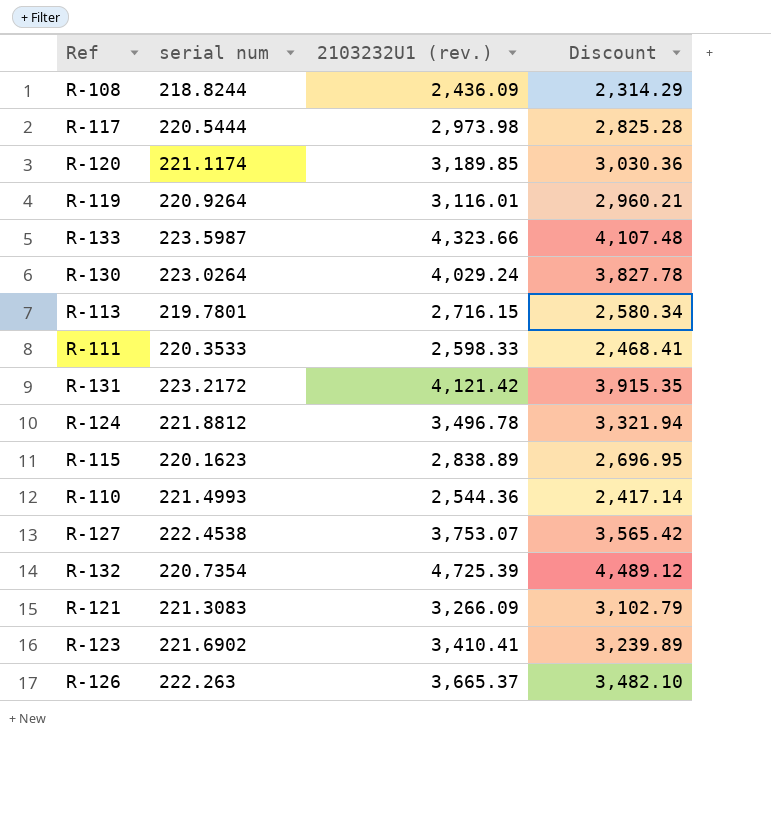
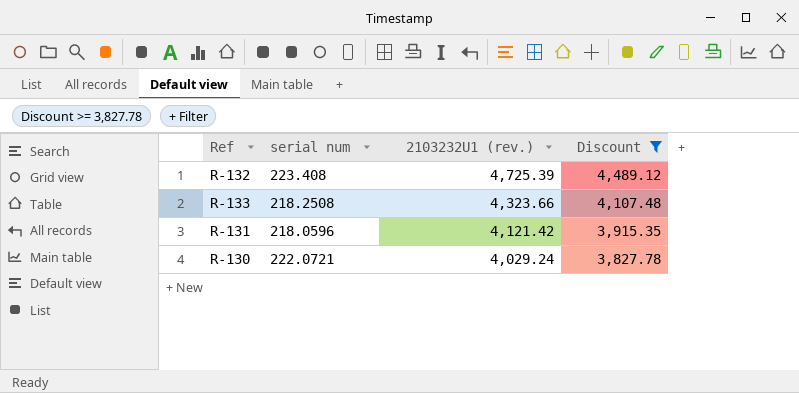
filter: none -> Discount >= 3,827.78
row order: none -> 2103232U1 (rev.) descending
R-132 | serial num: 220.7354 -> 223.408
R-133 | serial num: 223.5987 -> 218.2508
R-131 | serial num: 223.2172 -> 218.0596
R-130 | serial num: 223.0264 -> 222.0721

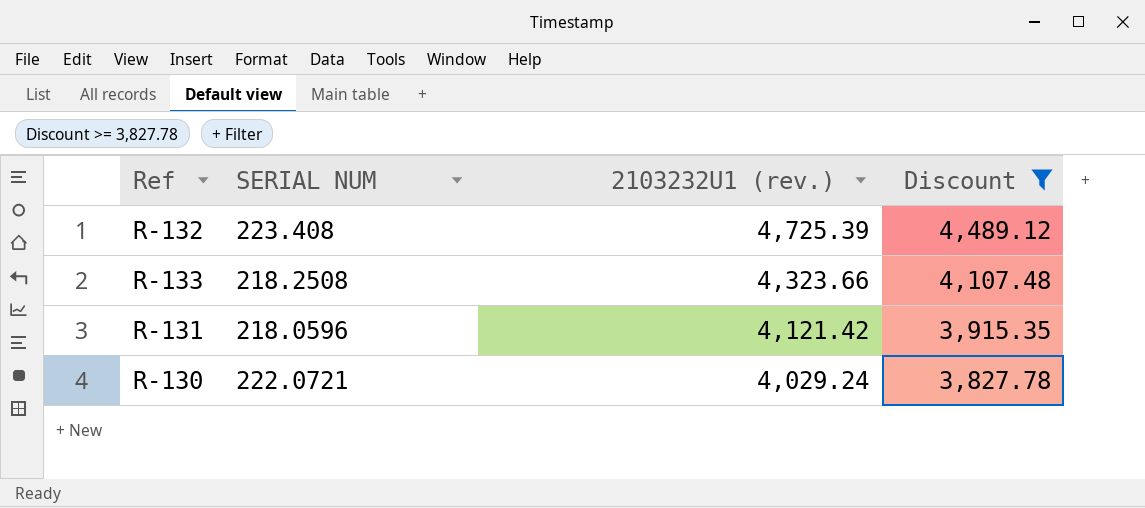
column name: serial num -> SERIAL NUM

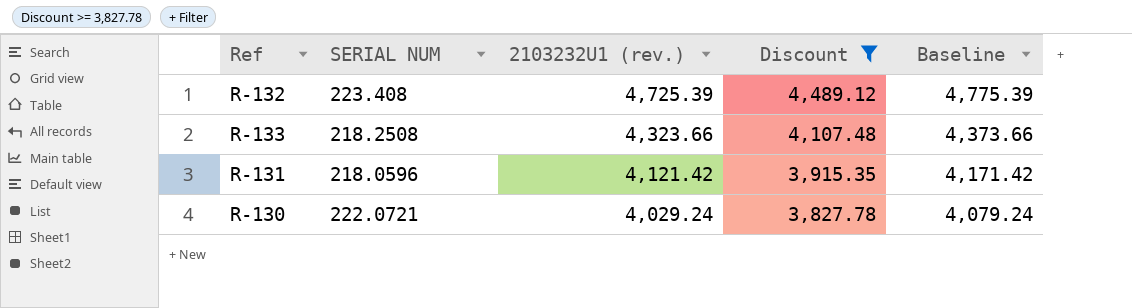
column Baseline | formula: none -> [2103232U1 (rev.)] + 50

